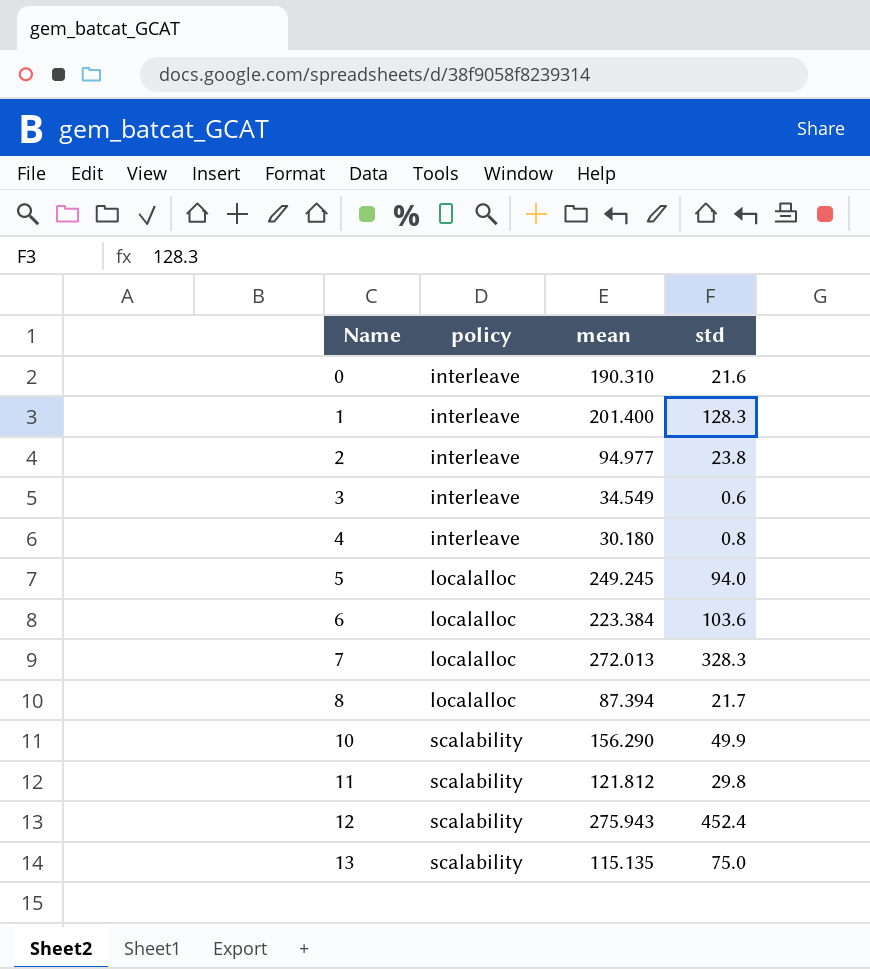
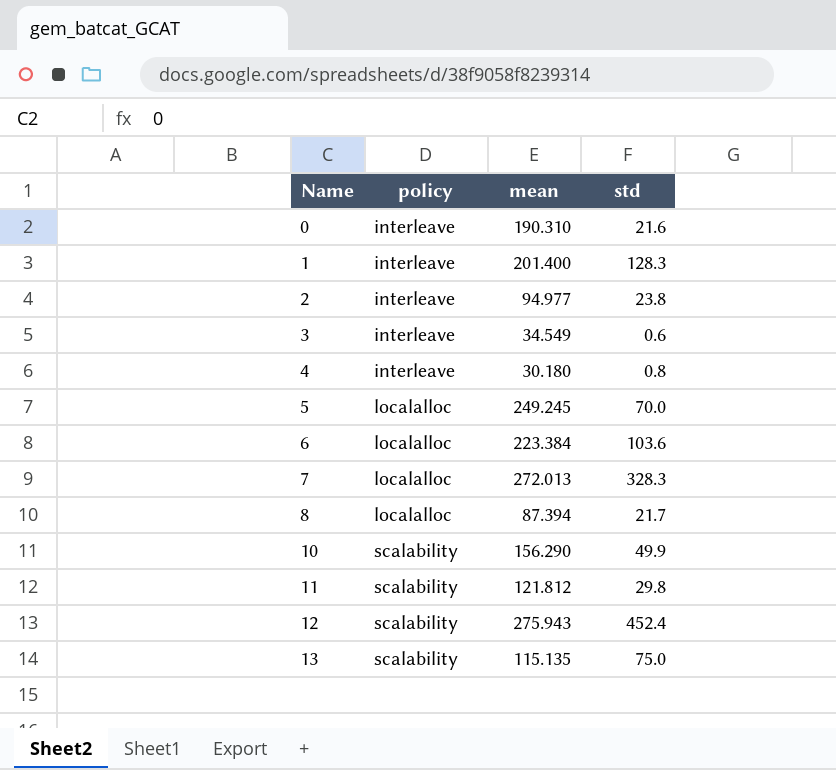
5 | std: 94.0 -> 70.0

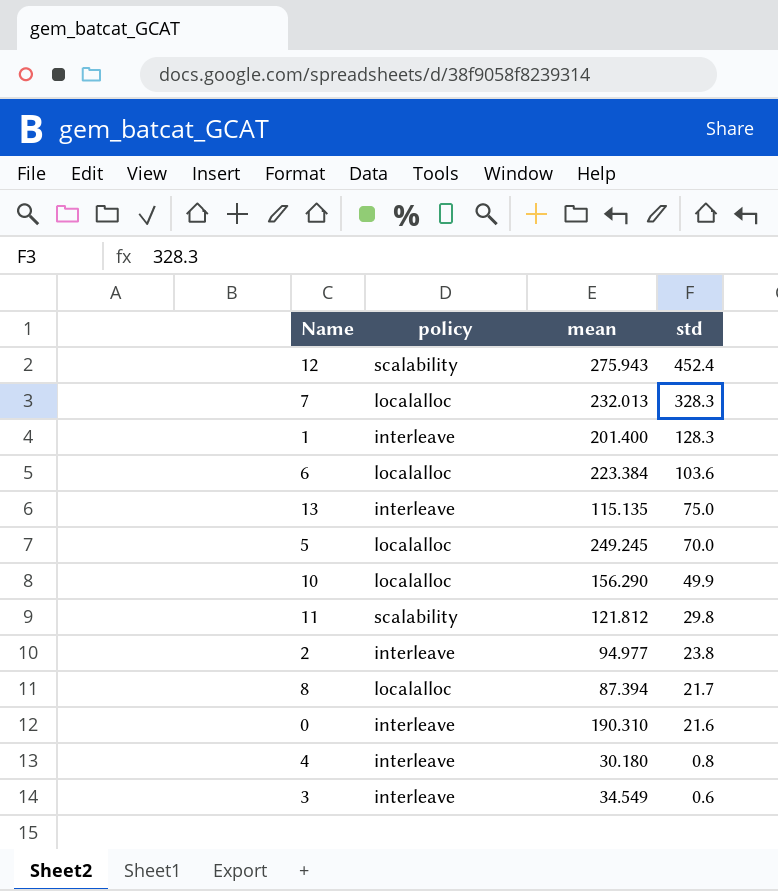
row order: Name ascending -> std descending
7 | mean: 272.013 -> 232.013
13 | policy: scalability -> interleave
10 | policy: scalability -> localalloc

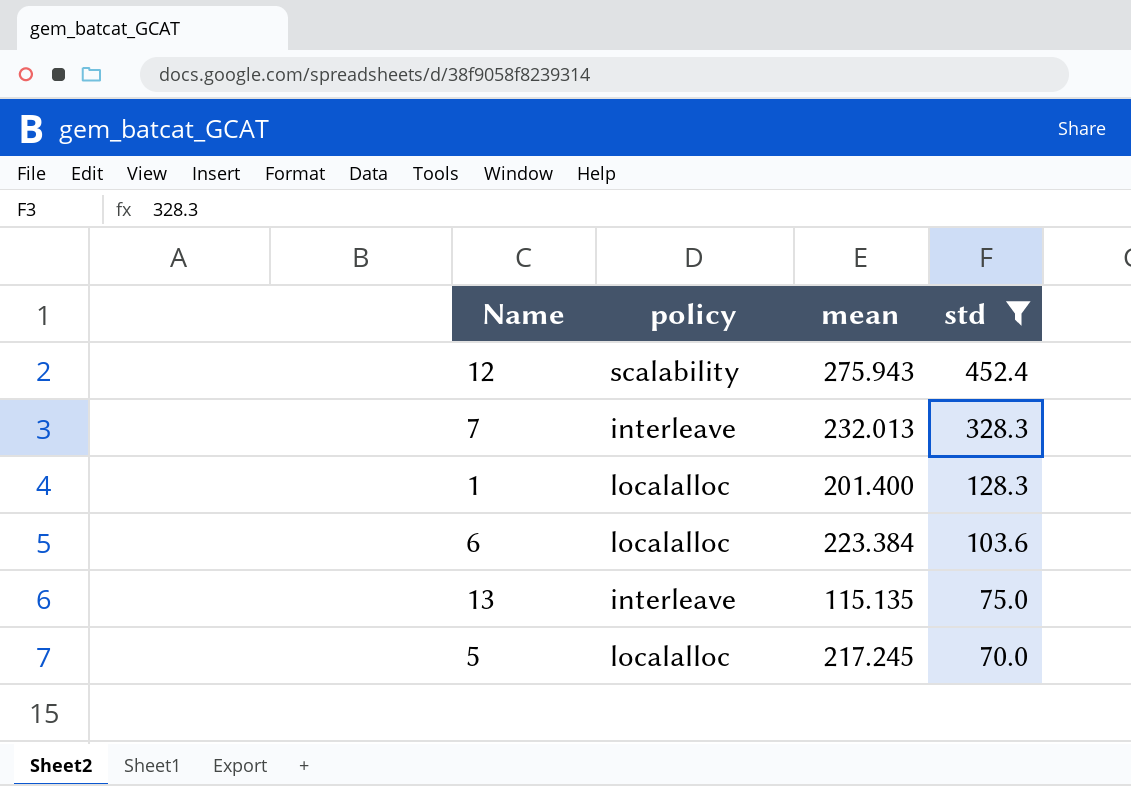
filter: none -> std >= 70.0
7 | policy: localalloc -> interleave
1 | policy: interleave -> localalloc
5 | mean: 249.245 -> 217.245

